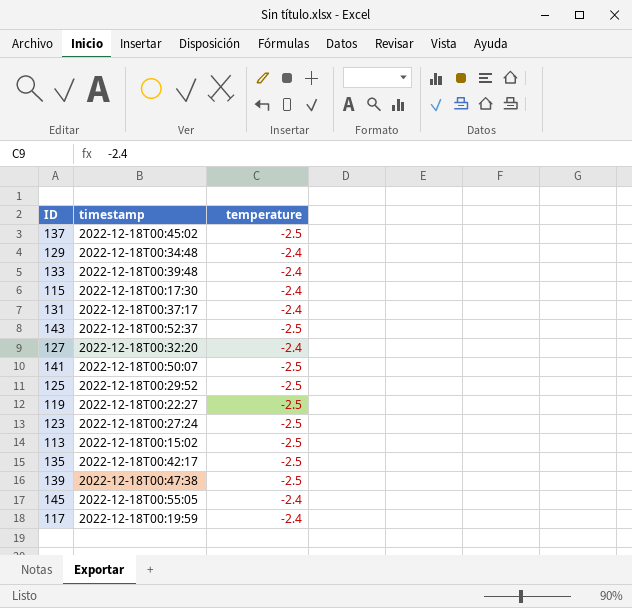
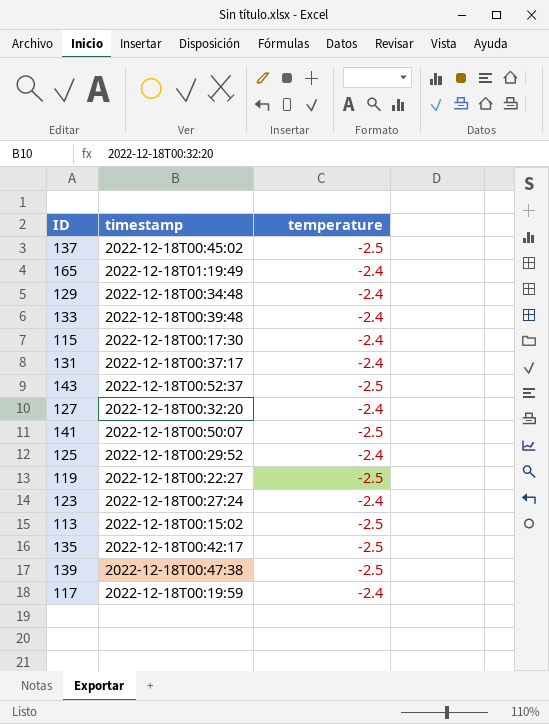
row 145: 2022-12-18T00:55:05 | -2.4 -> none
row 165: none -> 2022-12-18T01:19:49 | -2.4
125 | temperature: -2.5 -> -2.4
123 | temperature: -2.5 -> -2.4

